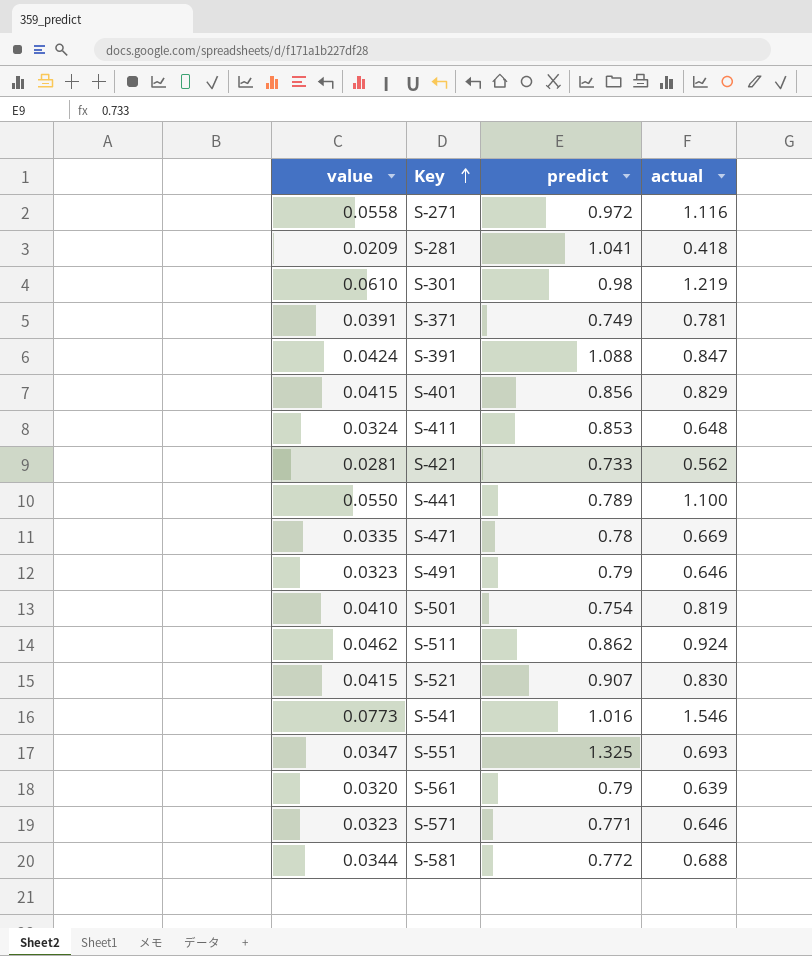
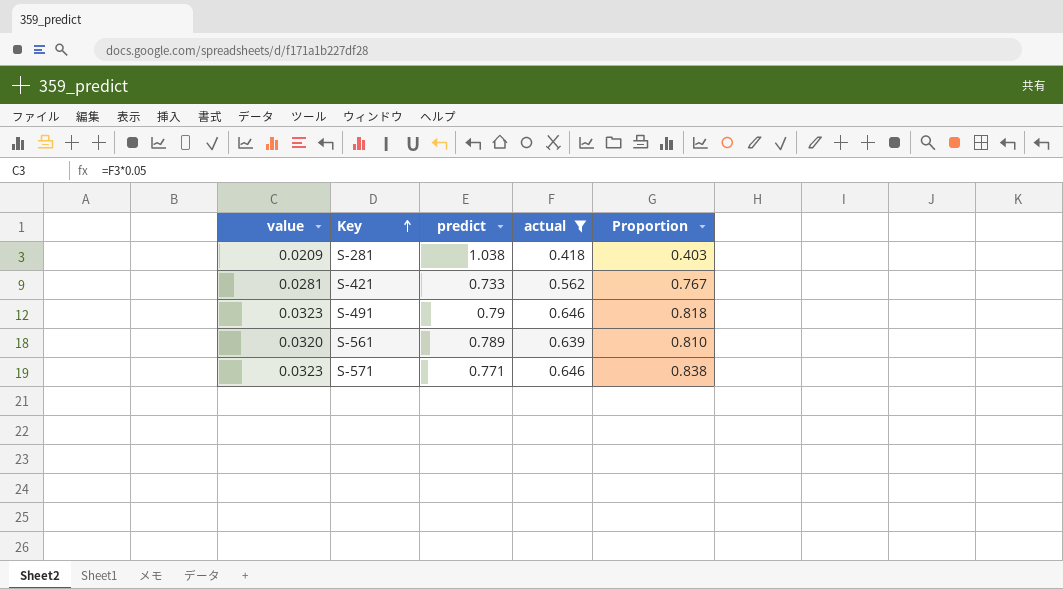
filter: none -> actual <= 0.646
column Proportion | formula: none -> [actual] / [predict]
S-281 | predict: 1.041 -> 1.038
S-561 | predict: 0.79 -> 0.789

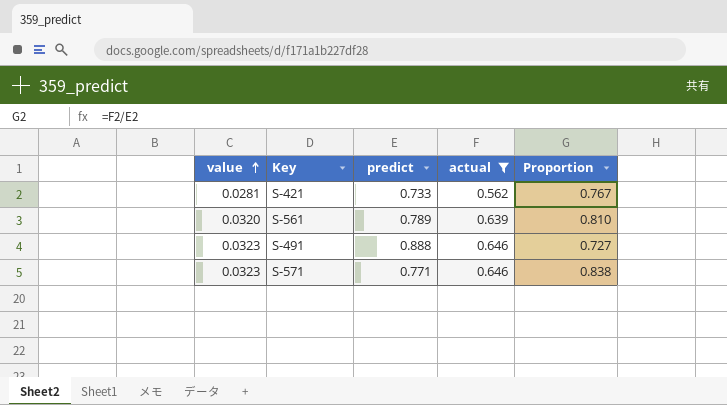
row order: Key ascending -> value ascending
row S-281: 0.0209 | 1.038 | 0.418 | 0.403 -> none
S-491 | predict: 0.79 -> 0.888
S-491 | Proportion: 0.818 -> 0.727

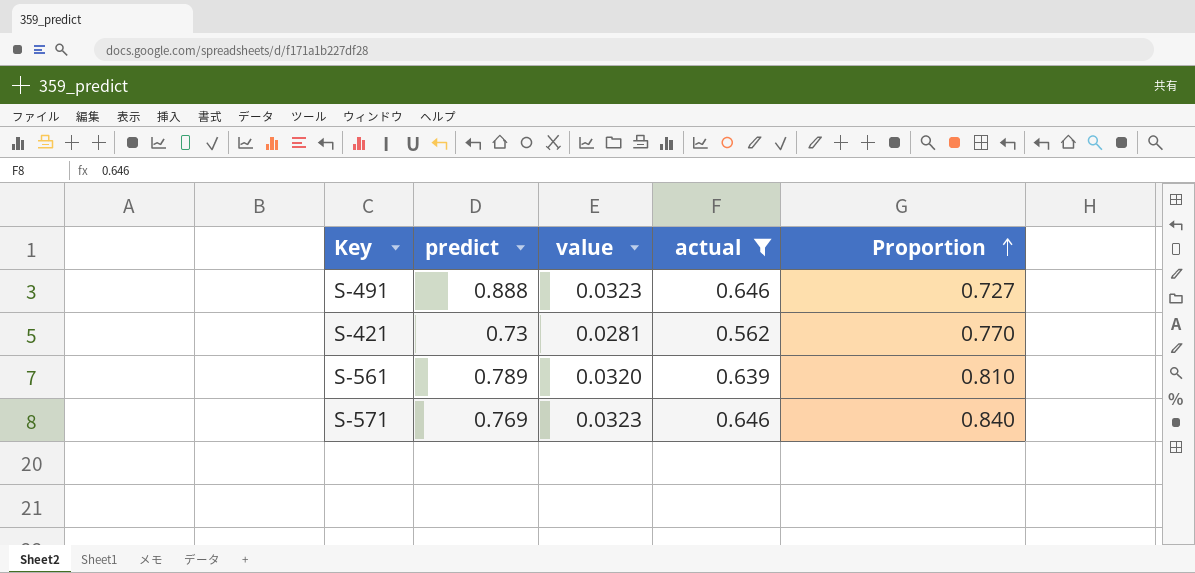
row order: value ascending -> Proportion ascending
column value | position: 1 -> 3
S-421 | predict: 0.733 -> 0.73
S-421 | Proportion: 0.767 -> 0.770
S-571 | predict: 0.771 -> 0.769
S-571 | Proportion: 0.838 -> 0.840

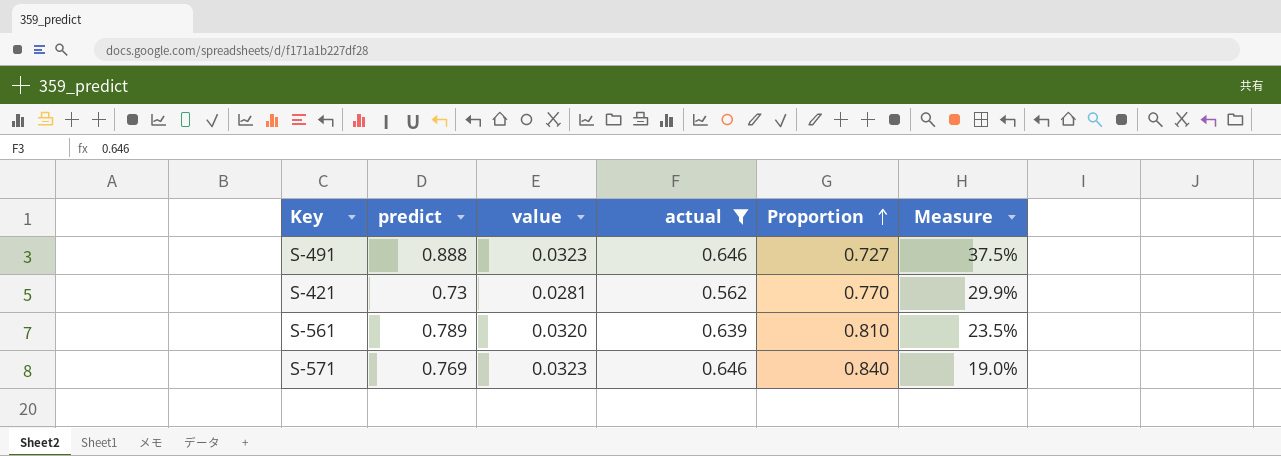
column Measure | formula: none -> ([predict] - [actual]) / [actual]

